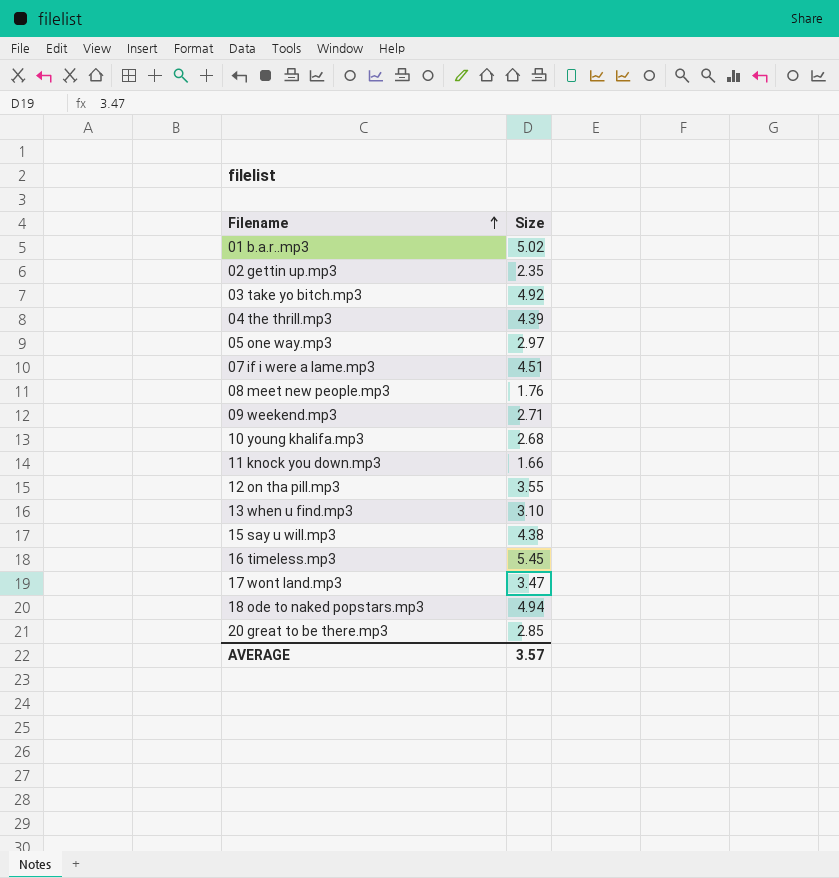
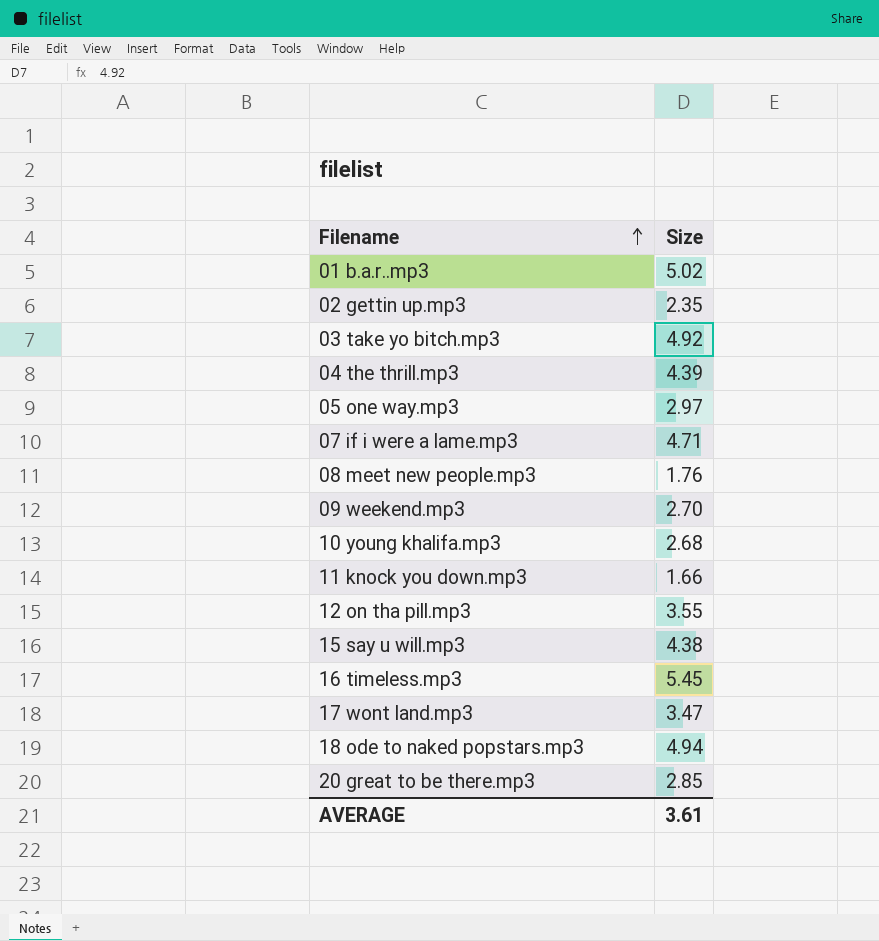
row 13 when u find.mp3: 3.10 -> none
07 if i were a lame.mp3 | Size: 4.51 -> 4.71
09 weekend.mp3 | Size: 2.71 -> 2.70
AVERAGE | Size: 3.57 -> 3.61

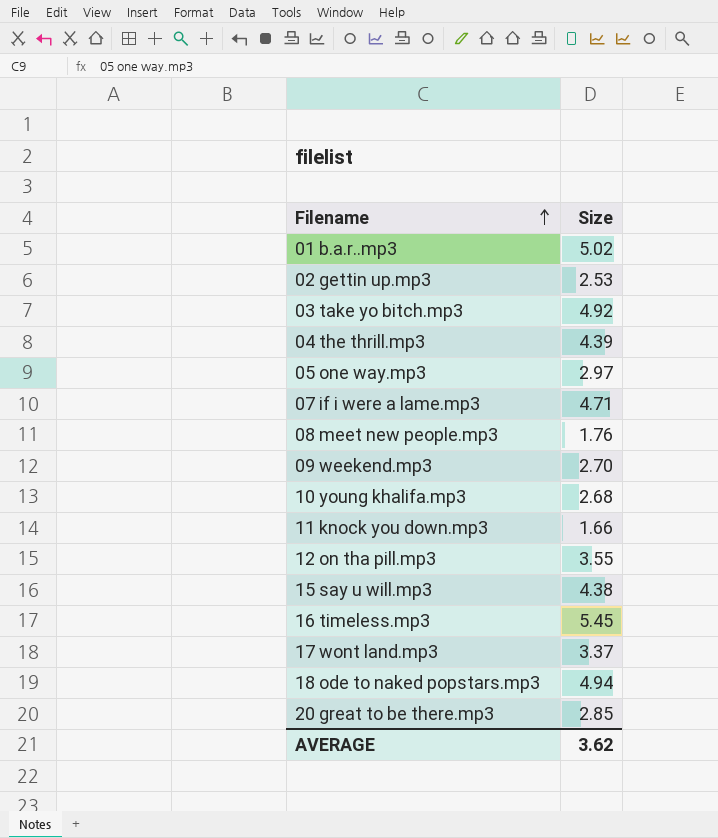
02 gettin up.mp3 | Size: 2.35 -> 2.53
17 wont land.mp3 | Size: 3.47 -> 3.37
AVERAGE | Size: 3.61 -> 3.62

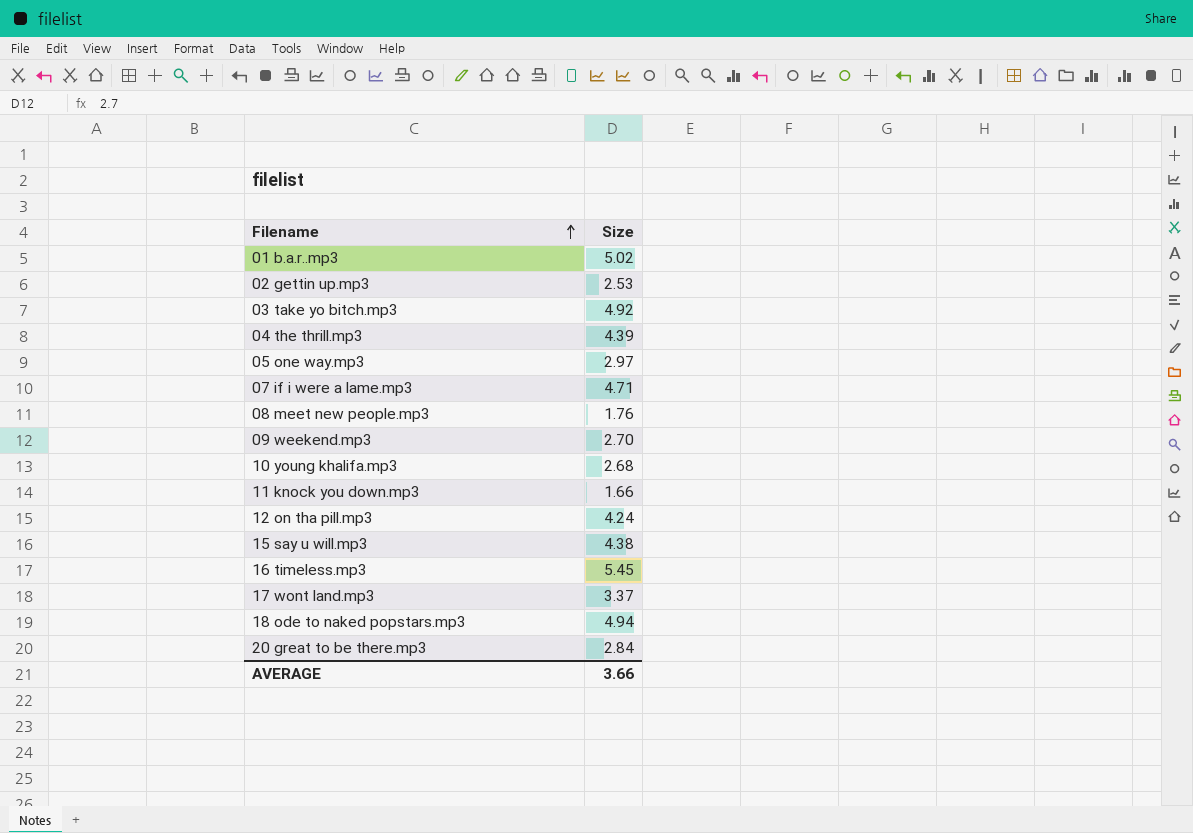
12 on tha pill.mp3 | Size: 3.55 -> 4.24
20 great to be there.mp3 | Size: 2.85 -> 2.84
AVERAGE | Size: 3.62 -> 3.66

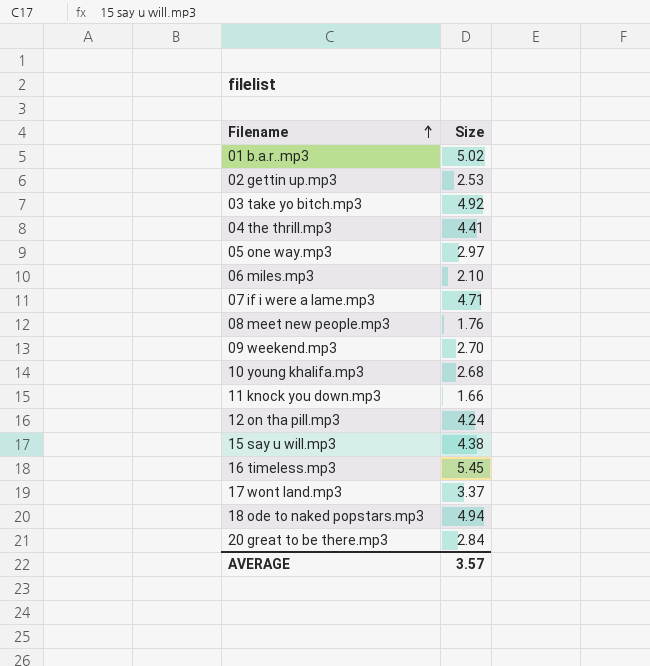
04 the thrill.mp3 | Size: 4.39 -> 4.41
row 06 miles.mp3: none -> 2.10
AVERAGE | Size: 3.66 -> 3.57

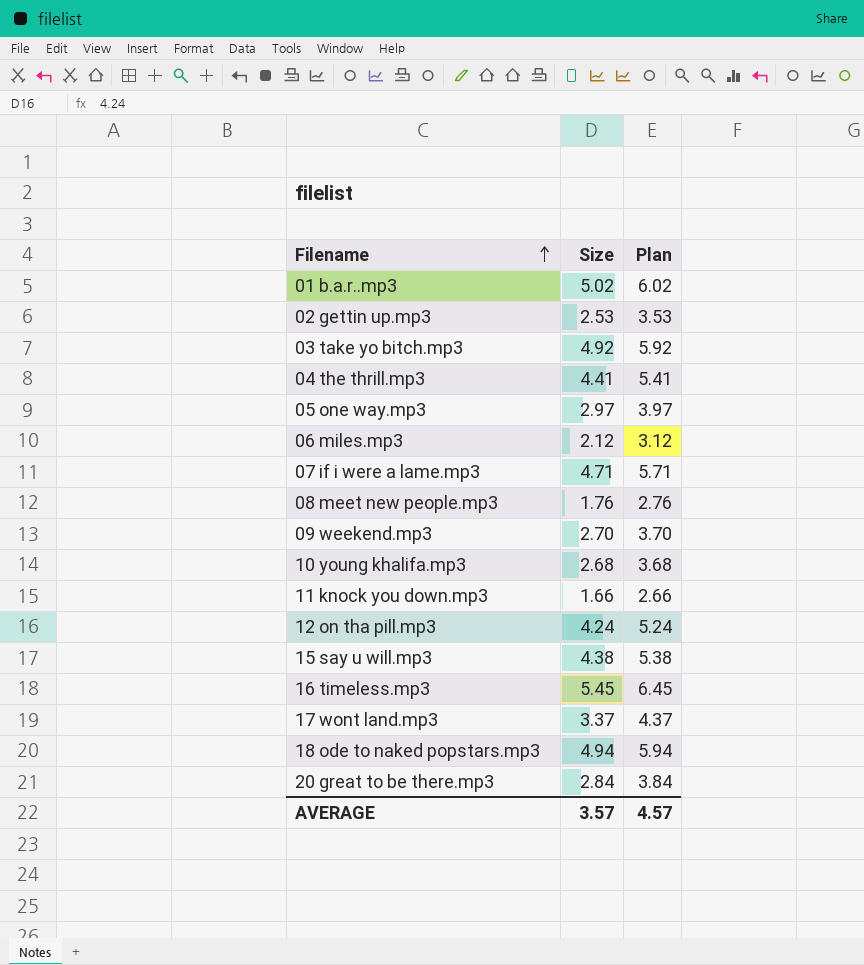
column Plan | formula: none -> [Size] + 1
06 miles.mp3 | Size: 2.10 -> 2.12

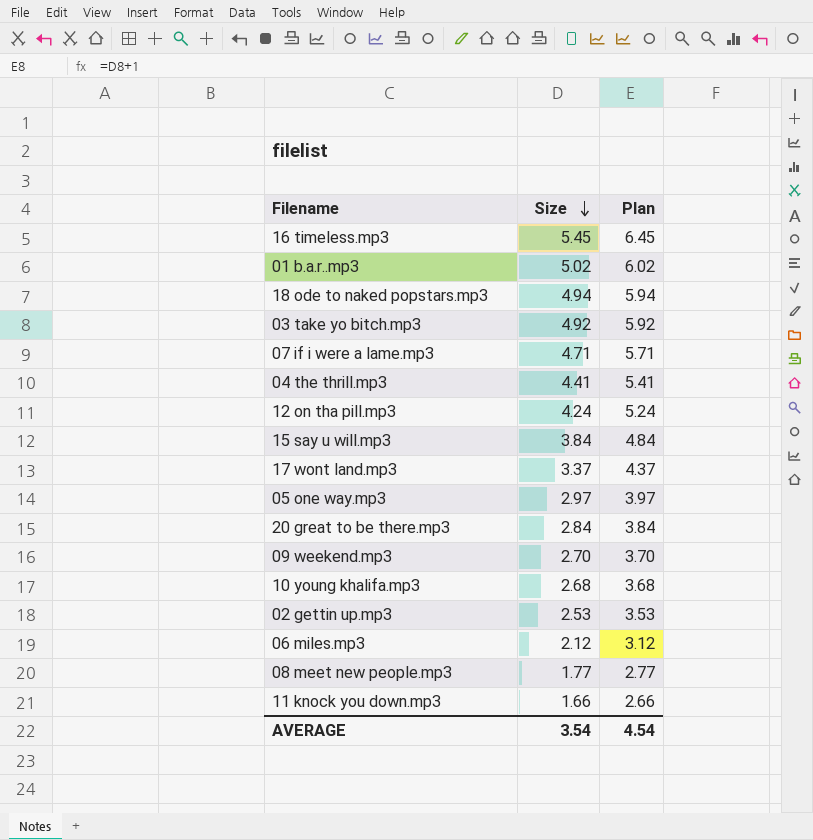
row order: Filename ascending -> Size descending
15 say u will.mp3 | Size: 4.38 -> 3.84
15 say u will.mp3 | Plan: 5.38 -> 4.84
08 meet new people.mp3 | Size: 1.76 -> 1.77
08 meet new people.mp3 | Plan: 2.76 -> 2.77
AVERAGE | Size: 3.57 -> 3.54
AVERAGE | Plan: 4.57 -> 4.54

